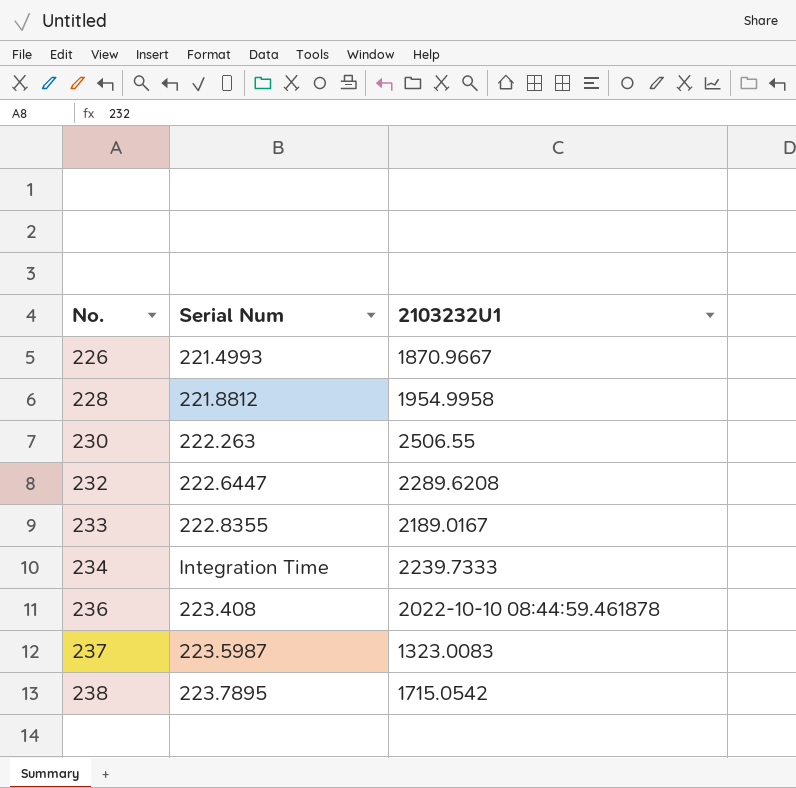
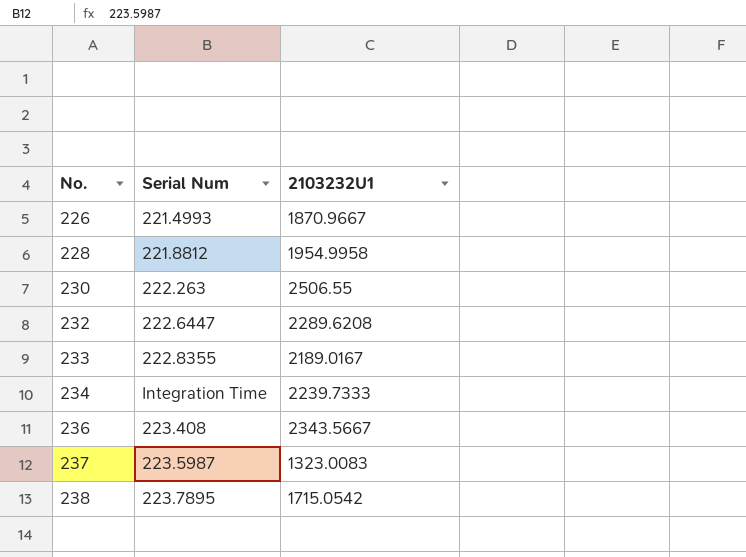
236 | 2103232U1: 2022-10-10 08:44:59.461878 -> 2343.5667

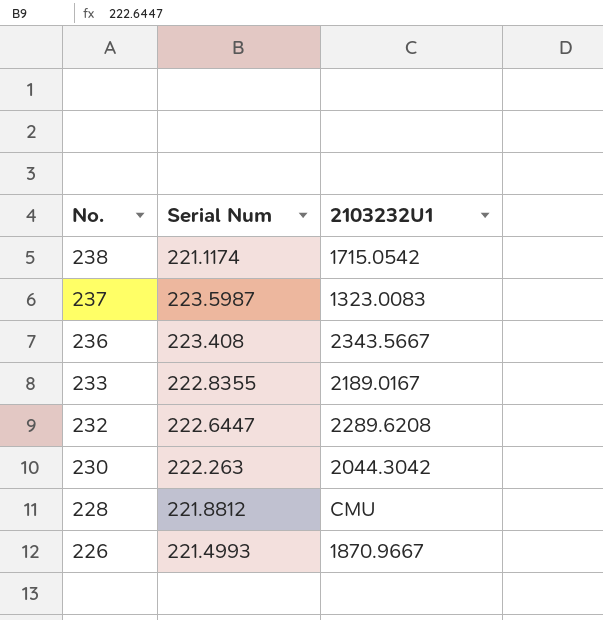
row order: No. ascending -> No. descending
row 234: Integration Time | 2239.7333 -> none
238 | Serial Num: 223.7895 -> 221.1174
230 | 2103232U1: 2506.55 -> 2044.3042
228 | 2103232U1: 1954.9958 -> CMU

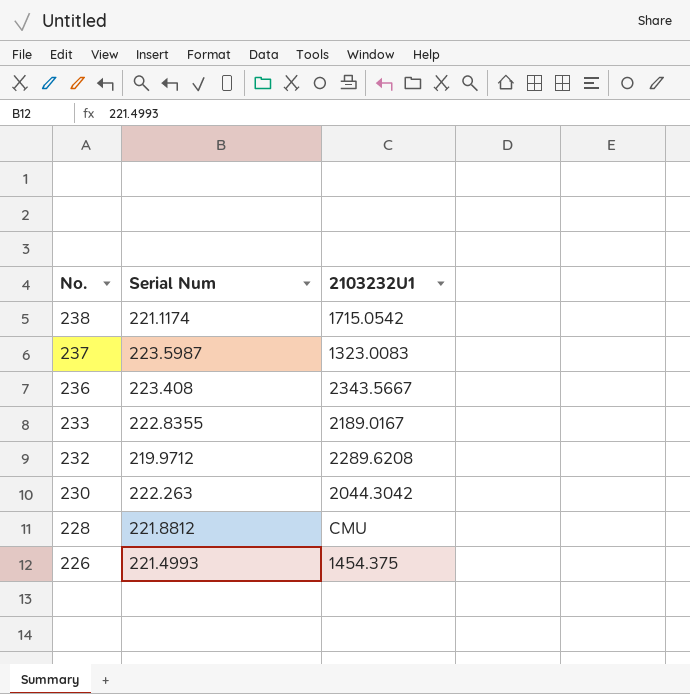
232 | Serial Num: 222.6447 -> 219.9712
226 | 2103232U1: 1870.9667 -> 1454.375

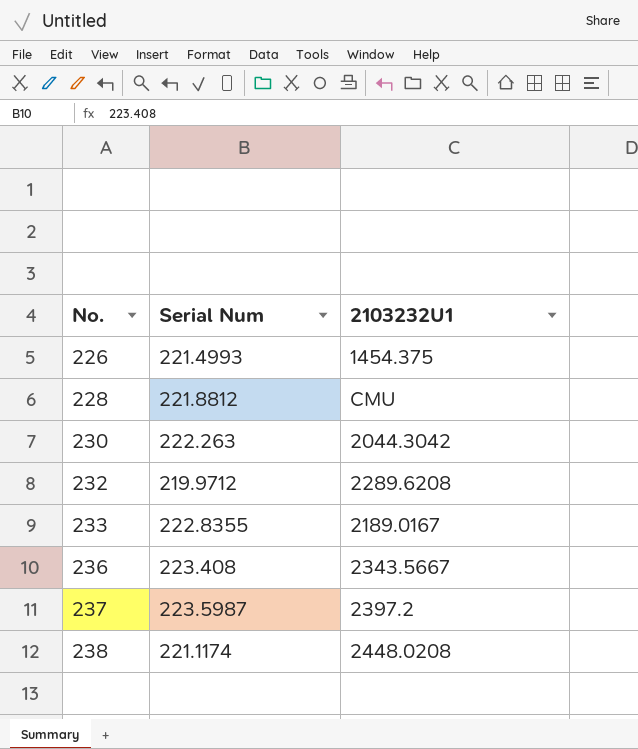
row order: No. descending -> No. ascending
237 | 2103232U1: 1323.0083 -> 2397.2
238 | 2103232U1: 1715.0542 -> 2448.0208

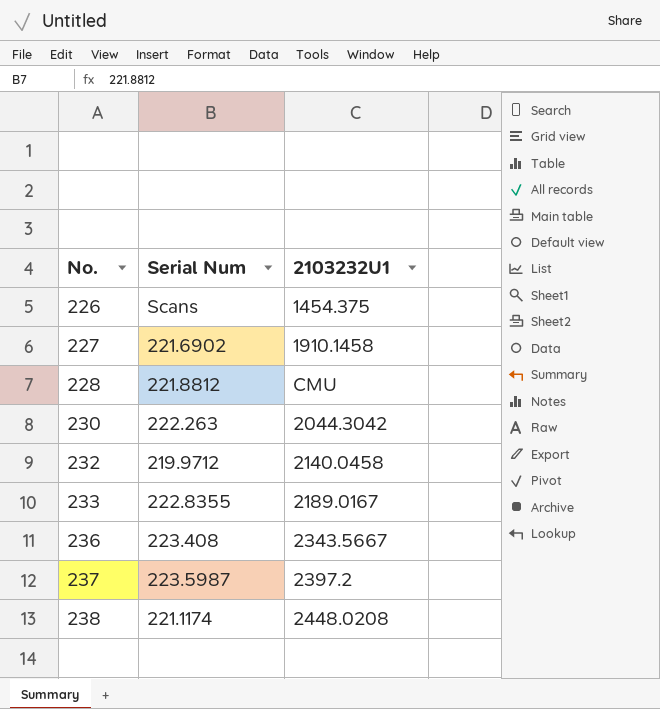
226 | Serial Num: 221.4993 -> Scans
row 227: none -> 221.6902 | 1910.1458
232 | 2103232U1: 2289.6208 -> 2140.0458

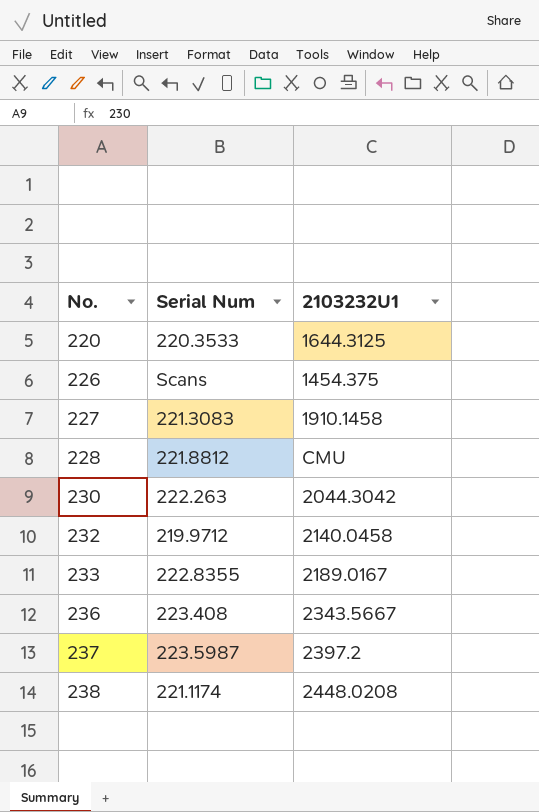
row 220: none -> 220.3533 | 1644.3125
227 | Serial Num: 221.6902 -> 221.3083

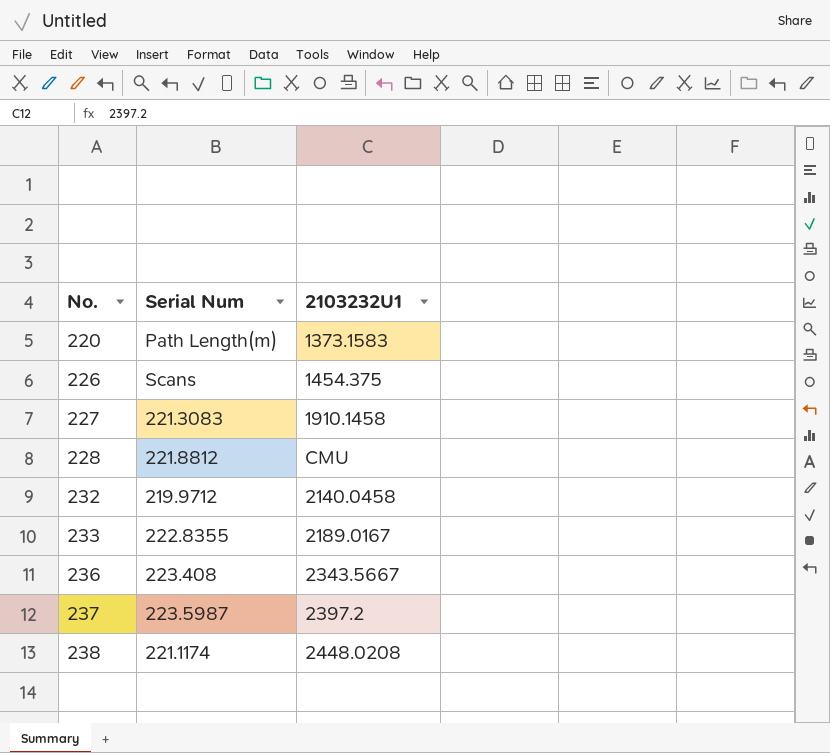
row 230: 222.263 | 2044.3042 -> none
220 | Serial Num: 220.3533 -> Path Length(m)
220 | 2103232U1: 1644.3125 -> 1373.1583

